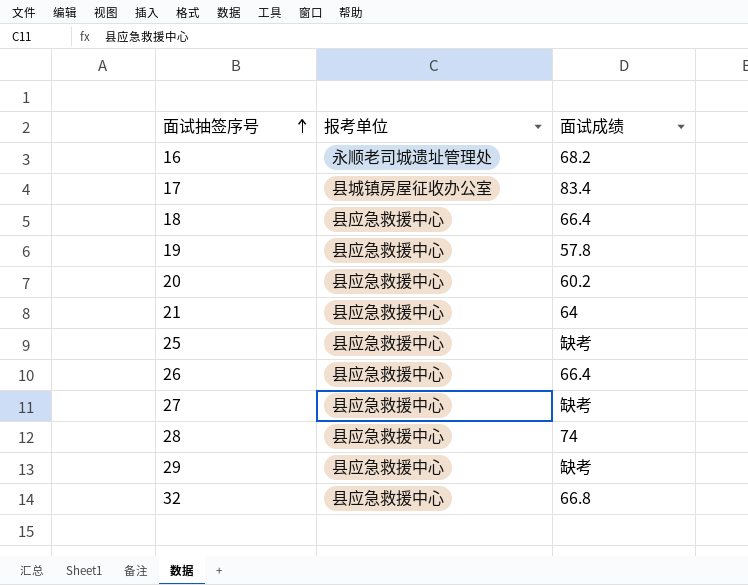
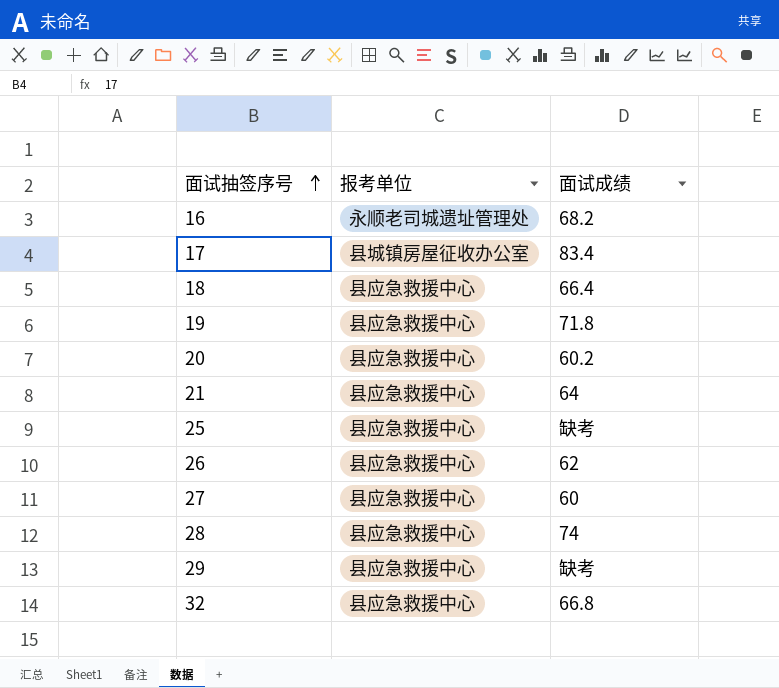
19 | 面试成绩: 57.8 -> 71.8
26 | 面试成绩: 66.4 -> 62
27 | 面试成绩: 缺考 -> 60

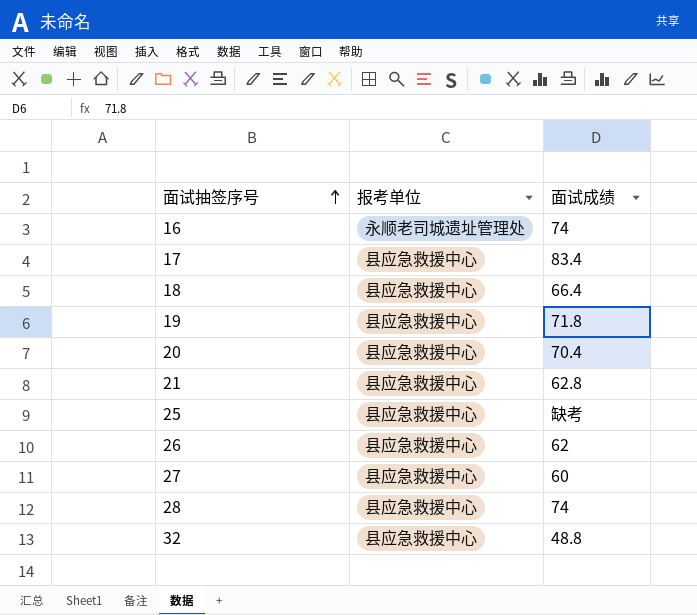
row 29: 县应急救援中心 | 缺考 -> none
16 | 面试成绩: 68.2 -> 74
17 | 报考单位: 县城镇房屋征收办公室 -> 县应急救援中心
20 | 面试成绩: 60.2 -> 70.4
21 | 面试成绩: 64 -> 62.8
32 | 面试成绩: 66.8 -> 48.8

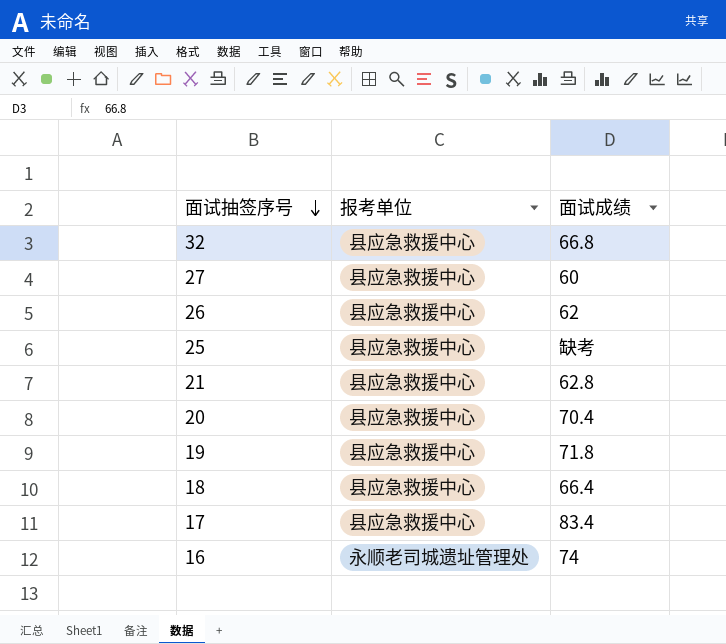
row order: 面试抽签序号 ascending -> 面试抽签序号 descending
row 28: 县应急救援中心 | 74 -> none
32 | 面试成绩: 48.8 -> 66.8

